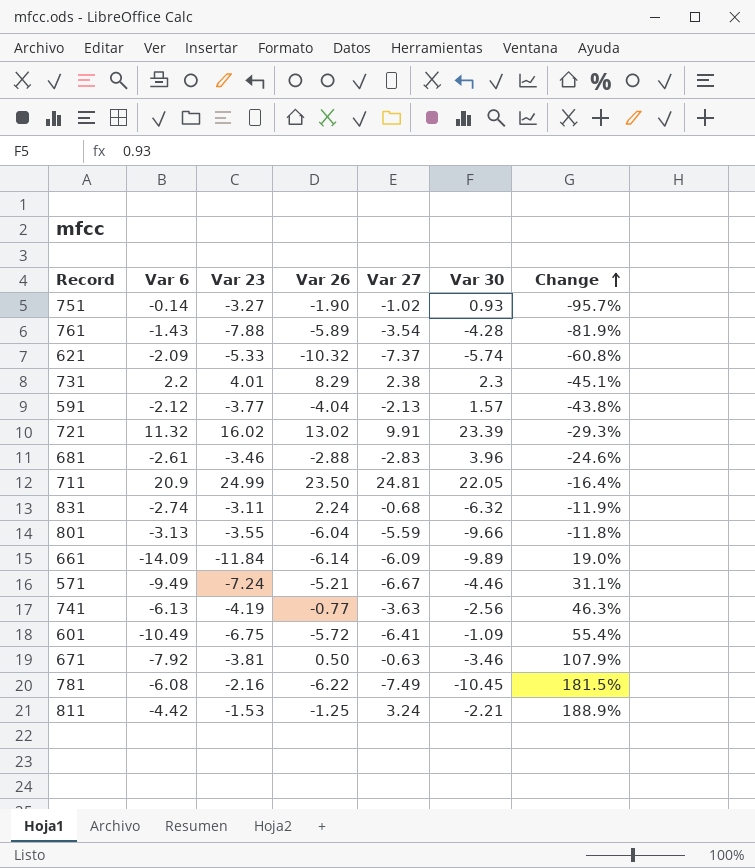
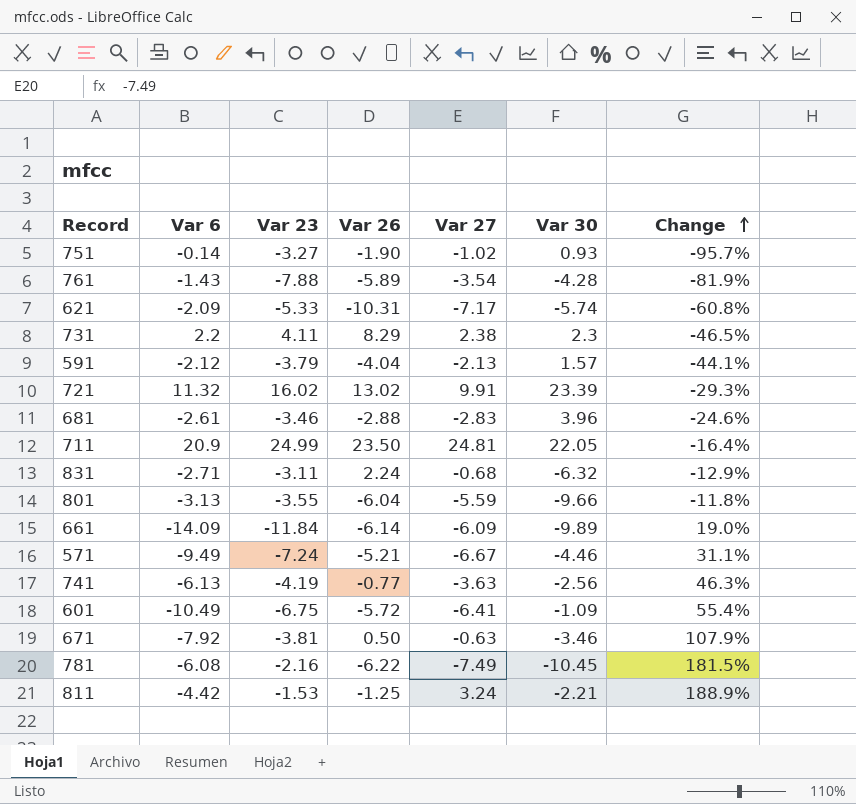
621 | Var 26: -10.32 -> -10.31
621 | Var 27: -7.37 -> -7.17
731 | Var 23: 4.01 -> 4.11
731 | Change: -45.1% -> -46.5%
591 | Var 23: -3.77 -> -3.79
591 | Change: -43.8% -> -44.1%
831 | Var 6: -2.74 -> -2.71
831 | Change: -11.9% -> -12.9%

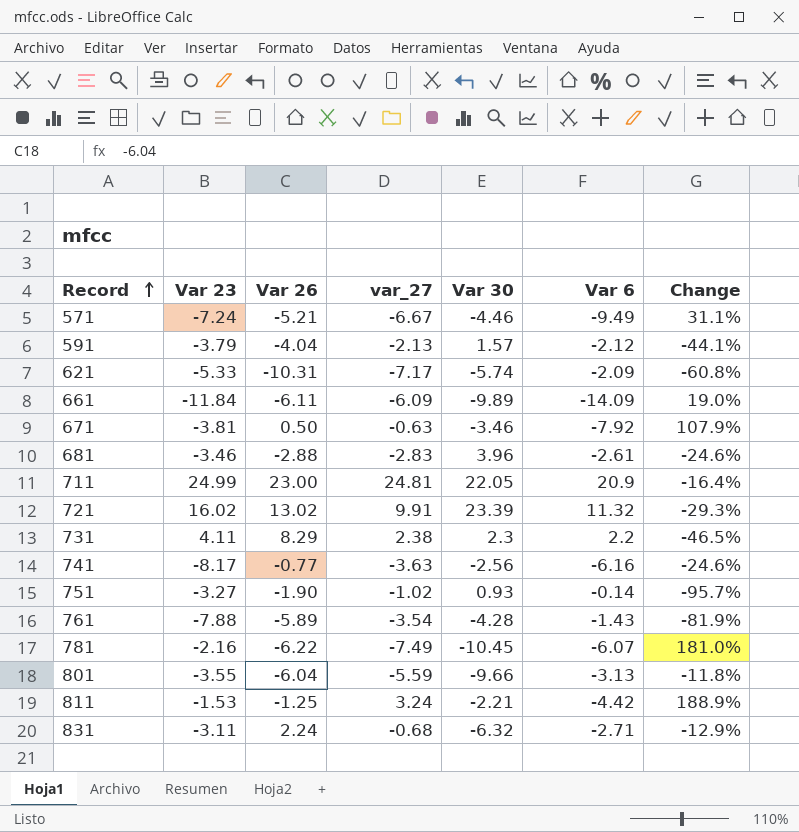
row order: Change ascending -> Record ascending
column name: Var 27 -> var_27
column Var 6 | position: 2 -> 6
row 601: -10.49 | -6.75 | -5.72 | -6.41 | -1.09 | 55.4% -> none
661 | Var 26: -6.14 -> -6.11
711 | Var 26: 23.50 -> 23.00
741 | Var 23: -4.19 -> -8.17
741 | Var 6: -6.13 -> -6.16
741 | Change: 46.3% -> -24.6%
781 | Var 6: -6.08 -> -6.07
781 | Change: 181.5% -> 181.0%

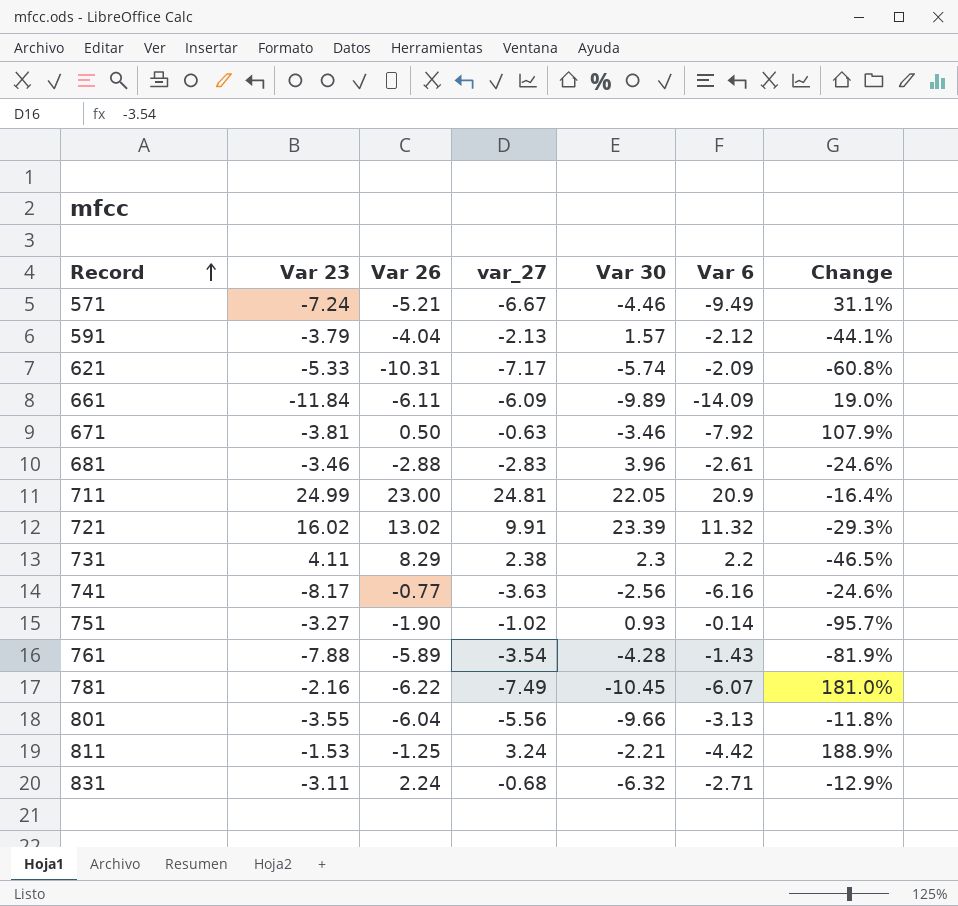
801 | var_27: -5.59 -> -5.56

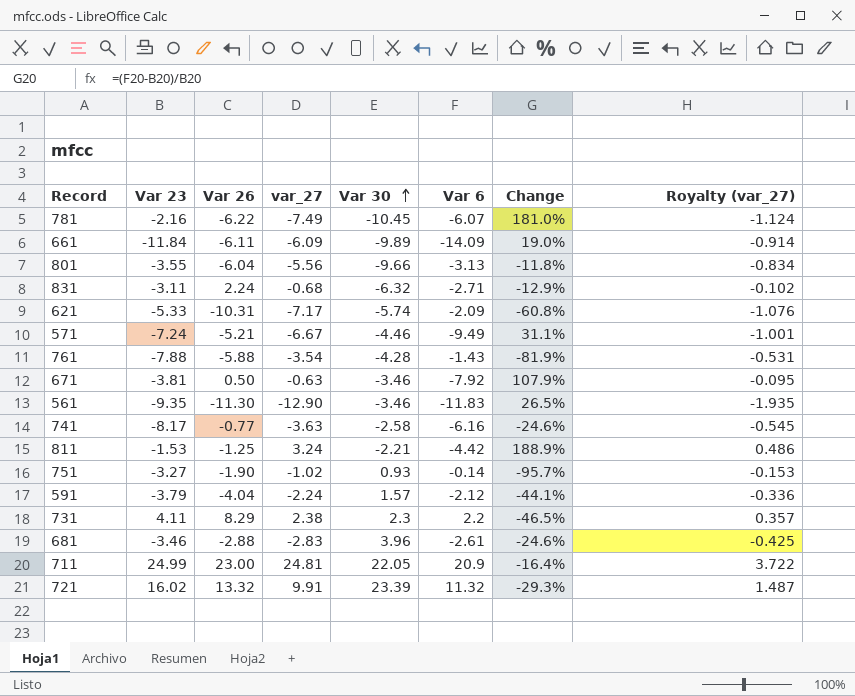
row order: Record ascending -> Var 30 ascending
column Royalty (var_27) | formula: none -> [var_27] * 0.15
761 | Var 26: -5.89 -> -5.88
row 561: none -> -9.35 | -11.30 | -12.90 | -3.46 | -11.83 | 26.5% | -1.935
741 | Var 30: -2.56 -> -2.58
591 | var_27: -2.13 -> -2.24
721 | Var 26: 13.02 -> 13.32

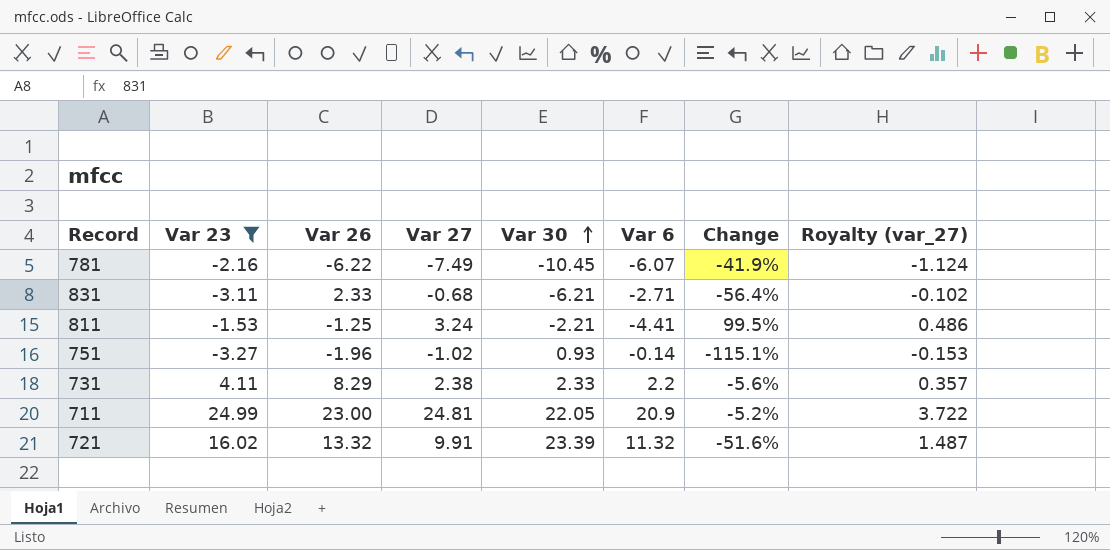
filter: none -> Var 23 >= -3.27
column name: var_27 -> Var 27
column Change | formula: ([Var 6] - [Var 23]) / [Var 23] -> ([Var 6] - [Var 30]) / [Var 30]
831 | Var 26: 2.24 -> 2.33
831 | Var 30: -6.32 -> -6.21
811 | Var 6: -4.42 -> -4.41
751 | Var 26: -1.90 -> -1.96
731 | Var 30: 2.3 -> 2.33

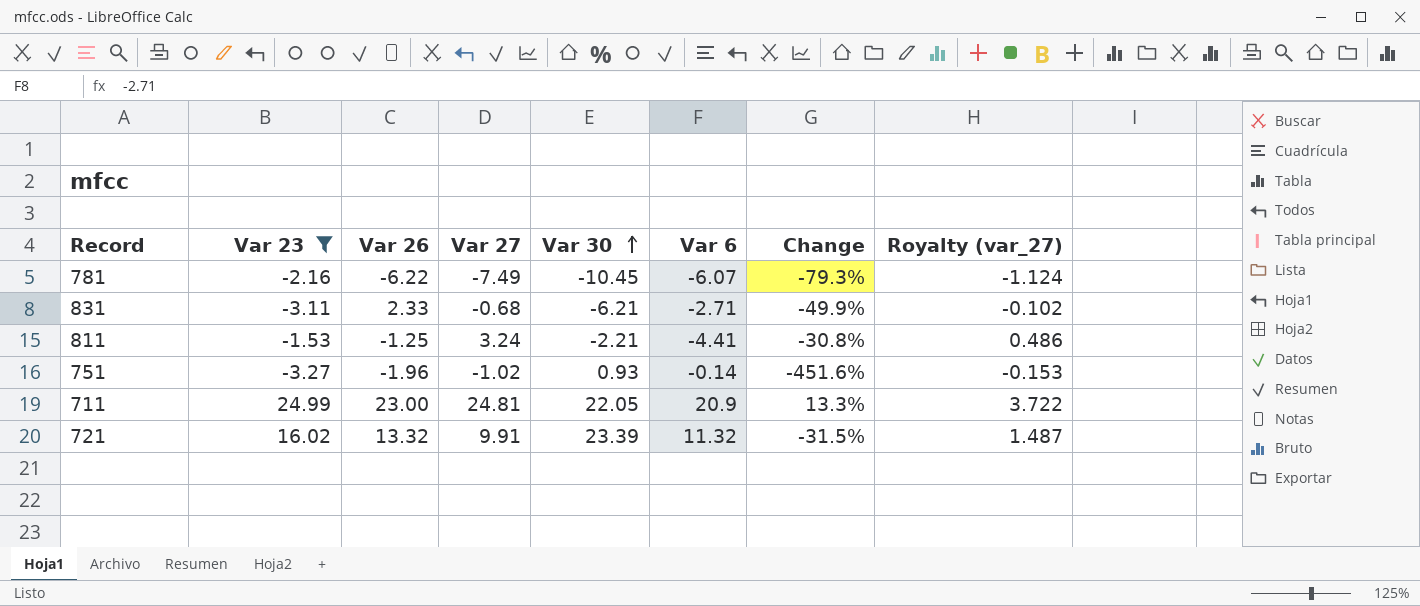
column Change | formula: ([Var 6] - [Var 30]) / [Var 30] -> ([Var 23] - [Var 30]) / [Var 30]
row 731: 4.11 | 8.29 | 2.38 | 2.33 | 2.2 | -5.6% | 0.357 -> none

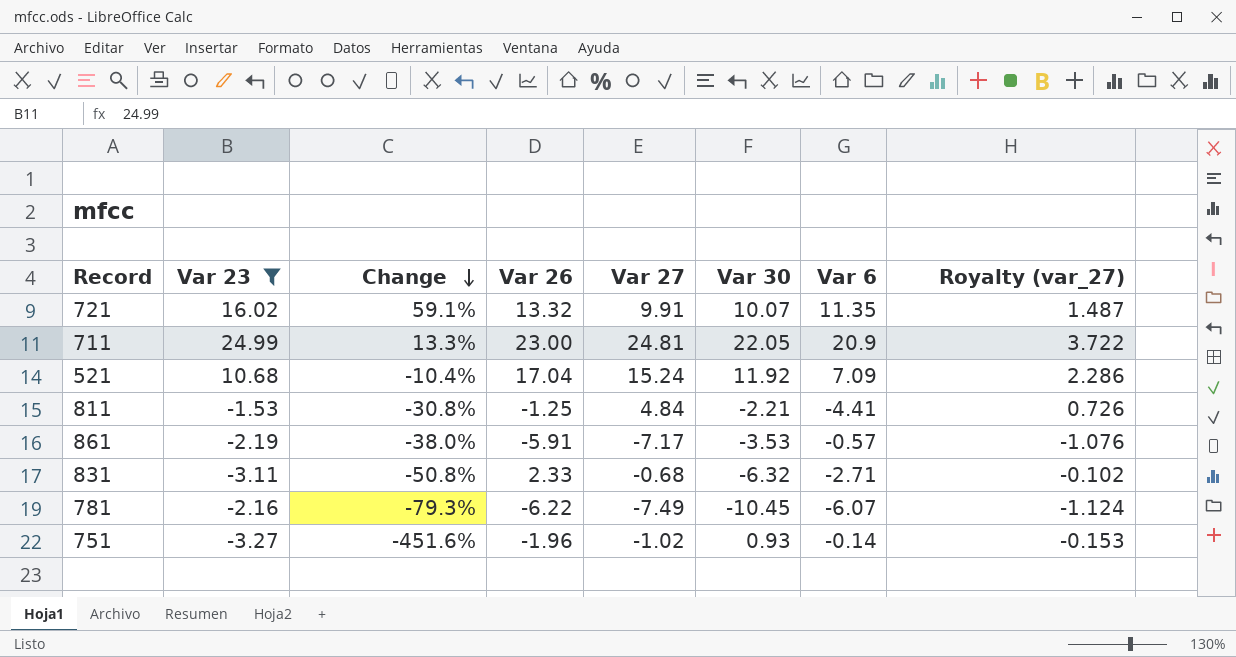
row order: Var 30 ascending -> Change descending
column Change | position: 7 -> 3
721 | Change: -31.5% -> 59.1%
721 | Var 30: 23.39 -> 10.07
721 | Var 6: 11.32 -> 11.35
row 521: none -> 10.68 | -10.4% | 17.04 | 15.24 | 11.92 | 7.09 | 2.286
811 | Var 27: 3.24 -> 4.84
811 | Royalty (var_27): 0.486 -> 0.726
row 861: none -> -2.19 | -38.0% | -5.91 | -7.17 | -3.53 | -0.57 | -1.076
831 | Change: -49.9% -> -50.8%
831 | Var 30: -6.21 -> -6.32

